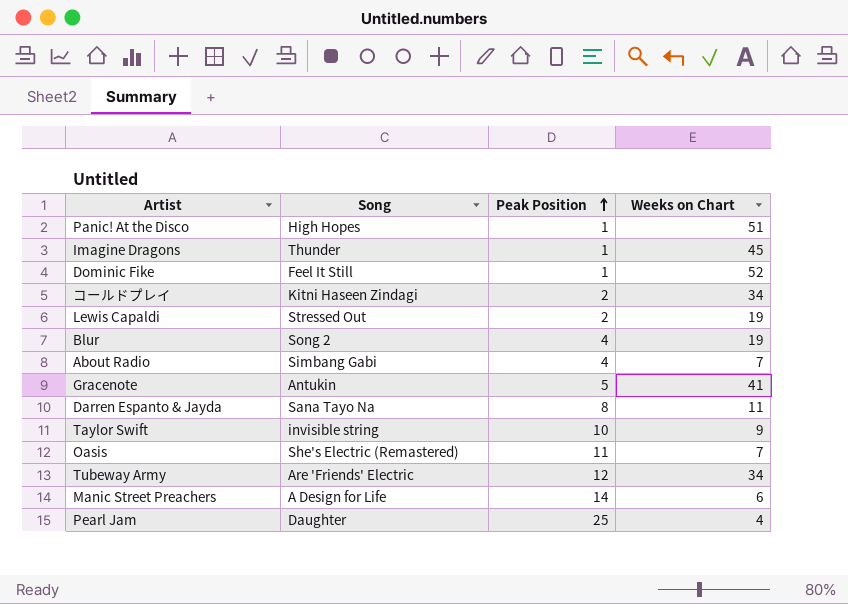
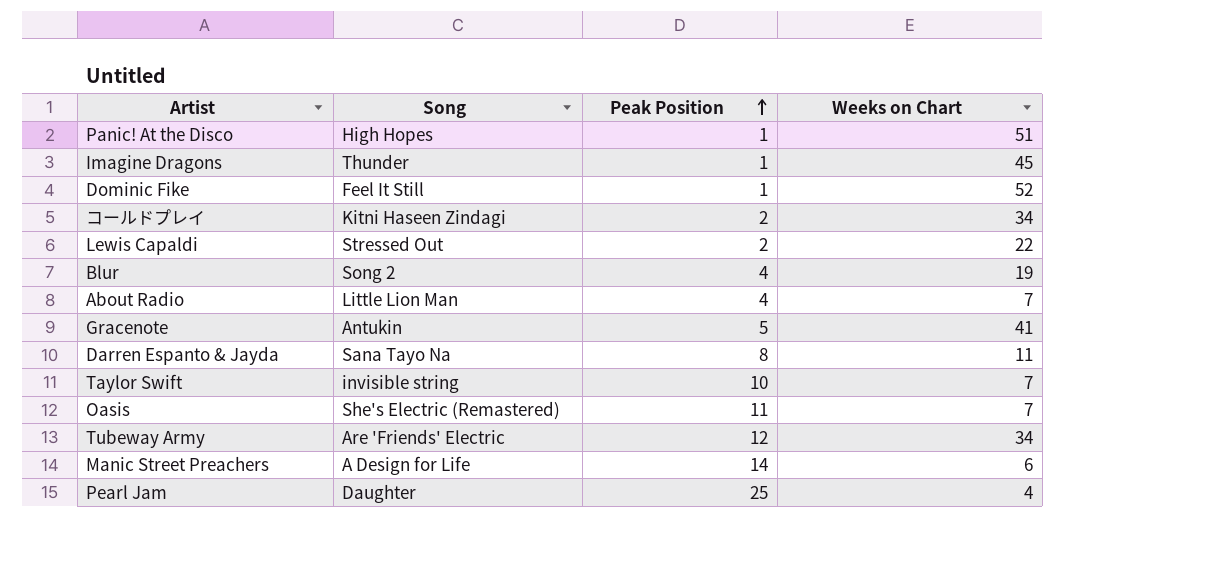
Lewis Capaldi | Weeks on Chart: 19 -> 22
About Radio | Song: Simbang Gabi -> Little Lion Man
Taylor Swift | Weeks on Chart: 9 -> 7

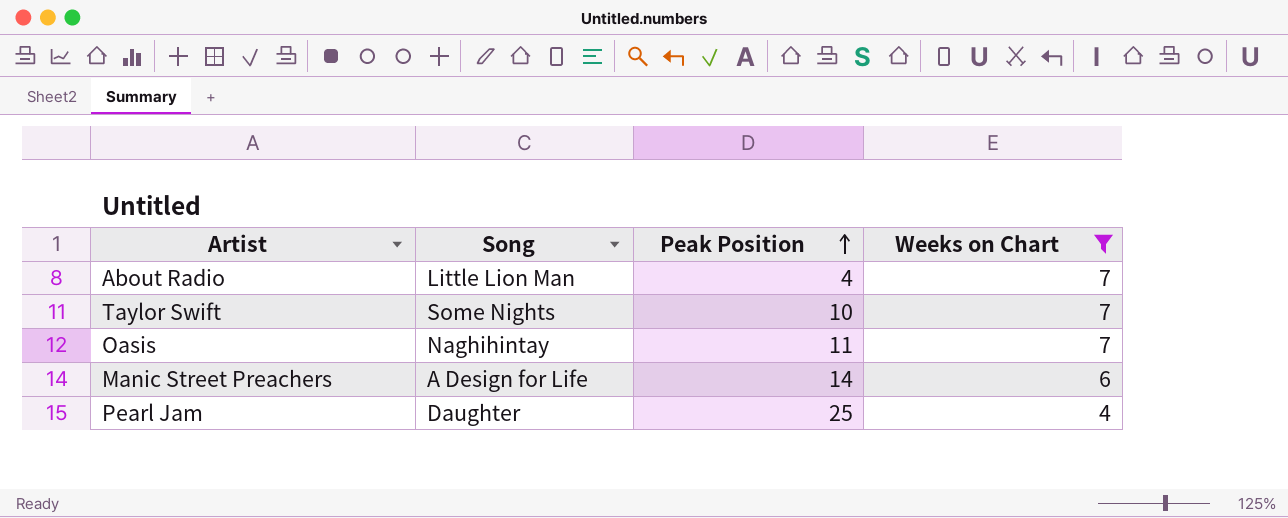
filter: none -> Weeks on Chart <= 7
Taylor Swift | Song: invisible string -> Some Nights
Oasis | Song: She's Electric (Remastered) -> Naghihintay

